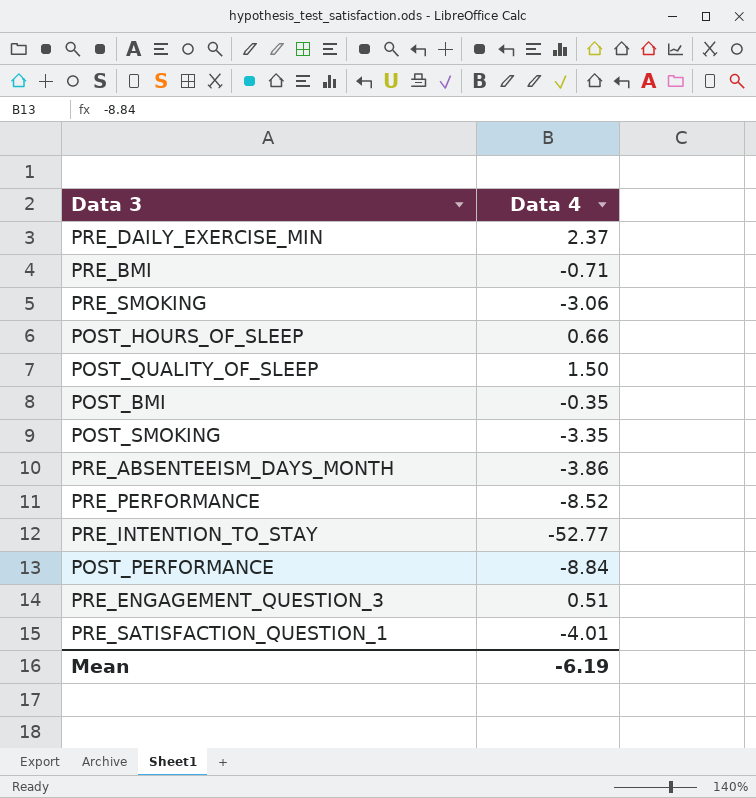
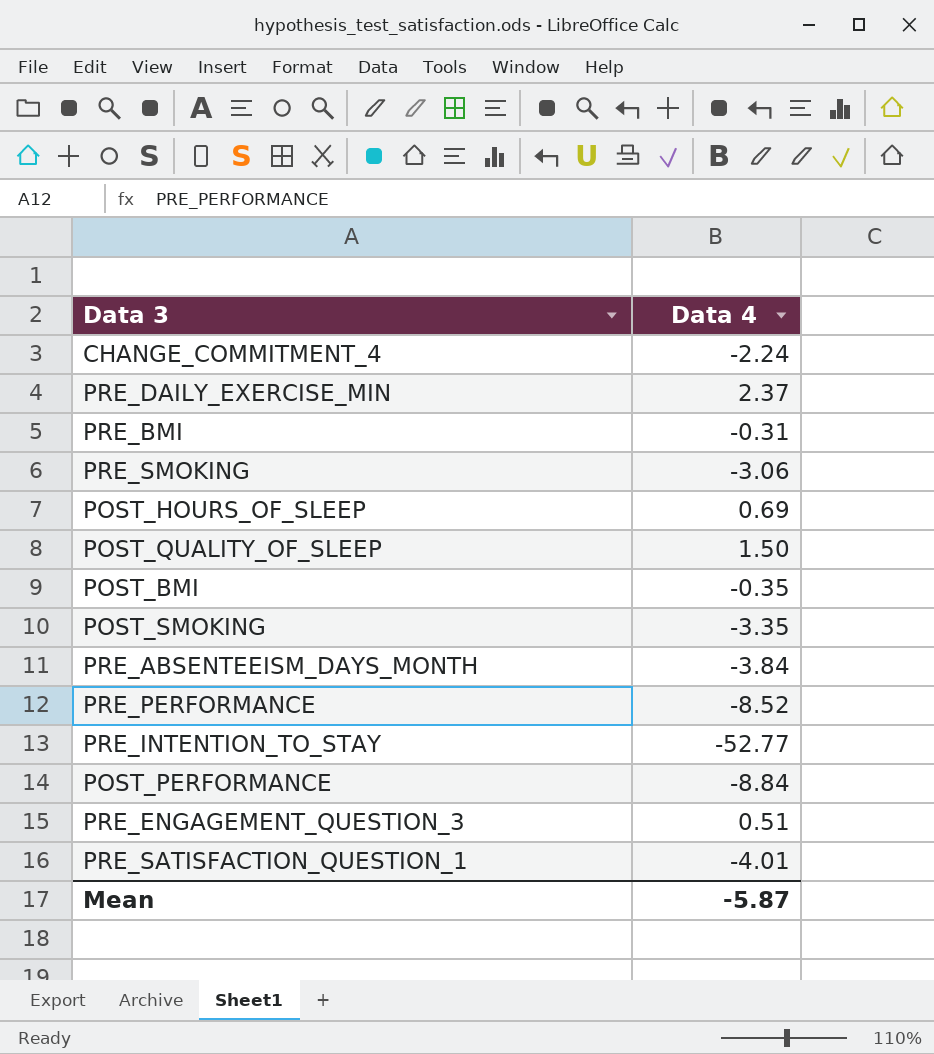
row CHANGE_COMMITMENT_4: none -> -2.24
PRE_BMI | Data 4: -0.71 -> -0.31
POST_HOURS_OF_SLEEP | Data 4: 0.66 -> 0.69
PRE_ABSENTEEISM_DAYS_MONTH | Data 4: -3.86 -> -3.84
Mean | Data 4: -6.19 -> -5.87

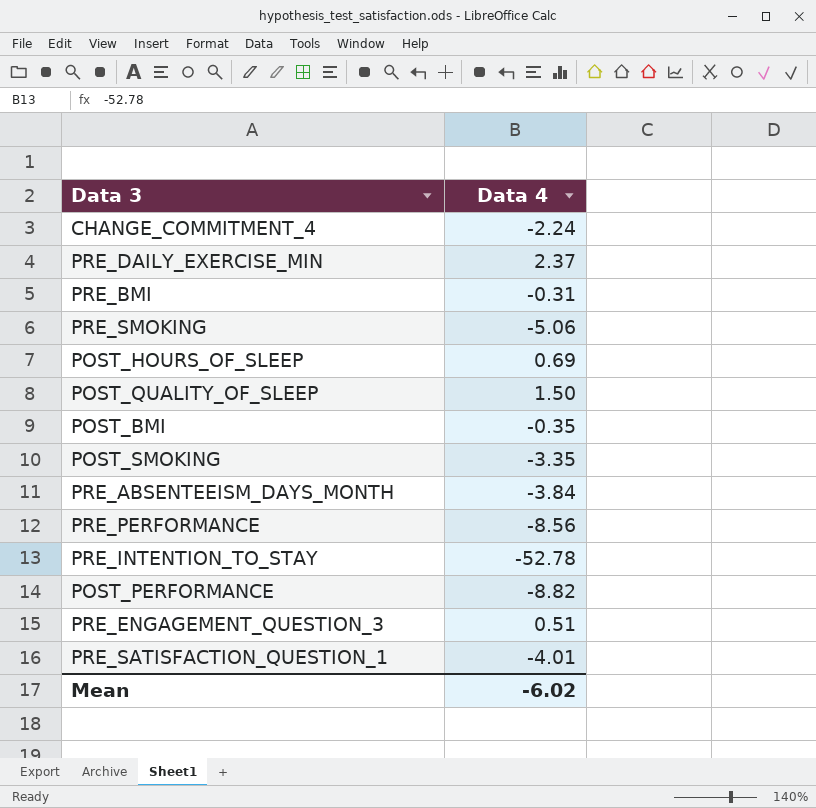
PRE_SMOKING | Data 4: -3.06 -> -5.06
PRE_PERFORMANCE | Data 4: -8.52 -> -8.56
PRE_INTENTION_TO_STAY | Data 4: -52.77 -> -52.78
POST_PERFORMANCE | Data 4: -8.84 -> -8.82
Mean | Data 4: -5.87 -> -6.02

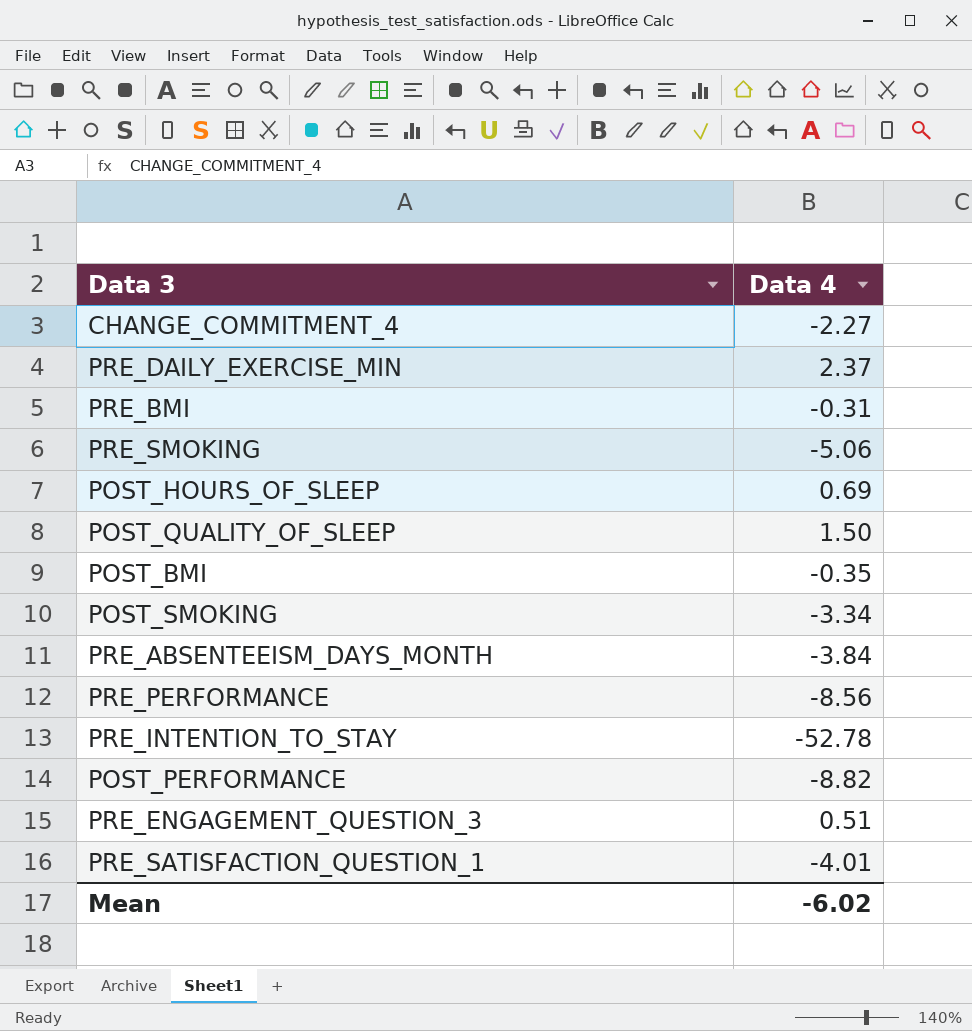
CHANGE_COMMITMENT_4 | Data 4: -2.24 -> -2.27
POST_SMOKING | Data 4: -3.35 -> -3.34

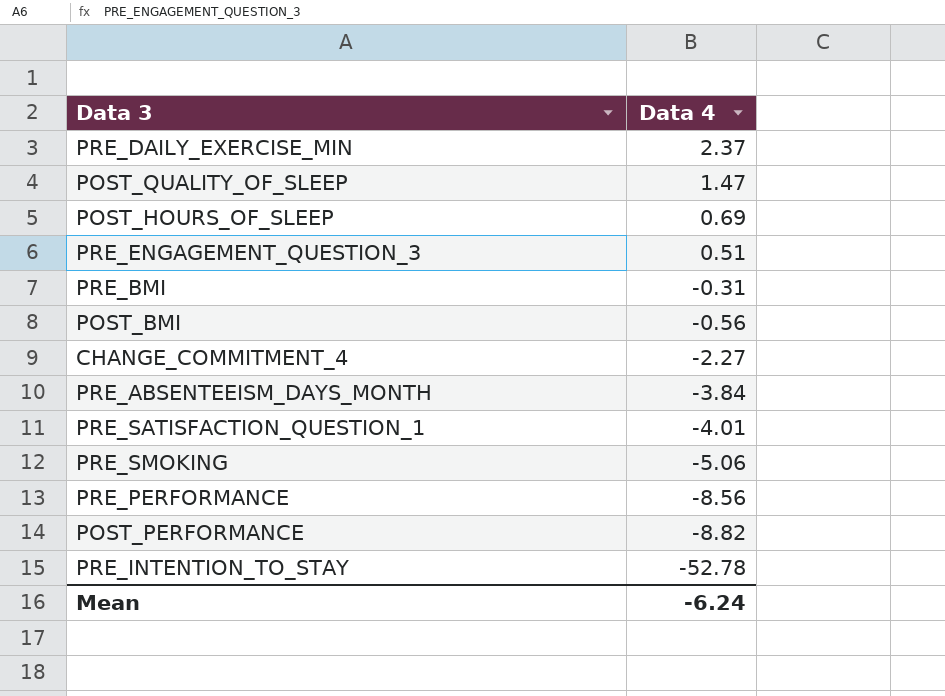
row order: none -> Data 4 descending
row POST_SMOKING: -3.34 -> none
POST_QUALITY_OF_SLEEP | Data 4: 1.50 -> 1.47
POST_BMI | Data 4: -0.35 -> -0.56
Mean | Data 4: -6.02 -> -6.24

